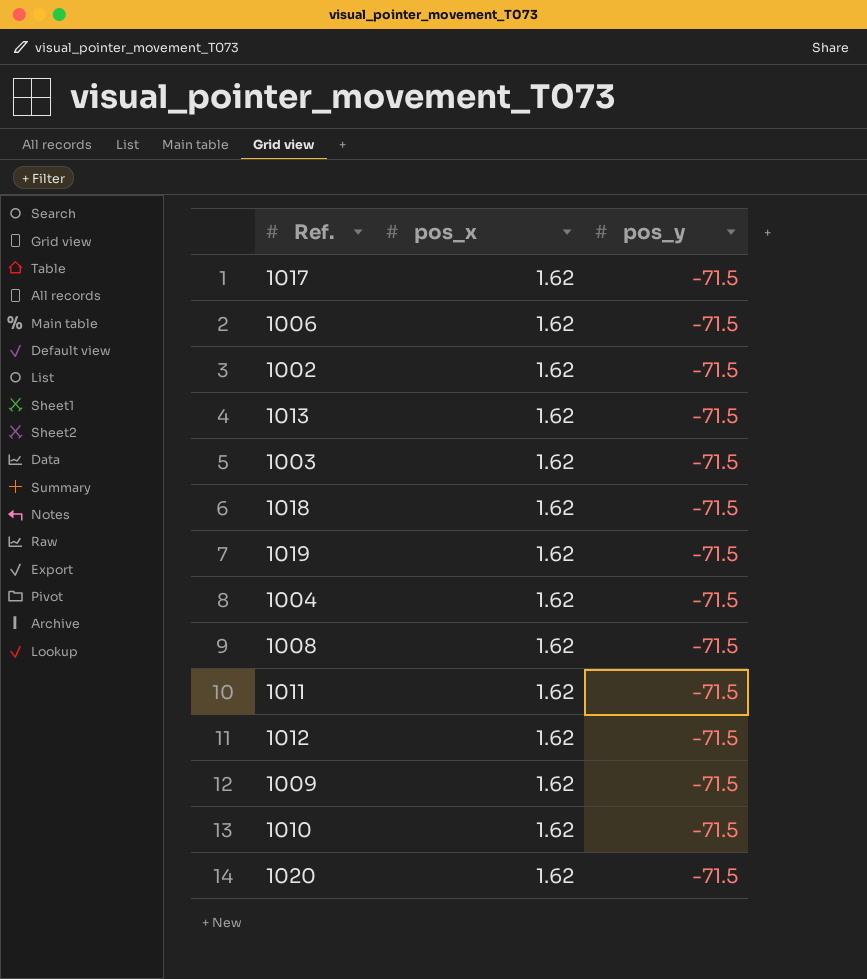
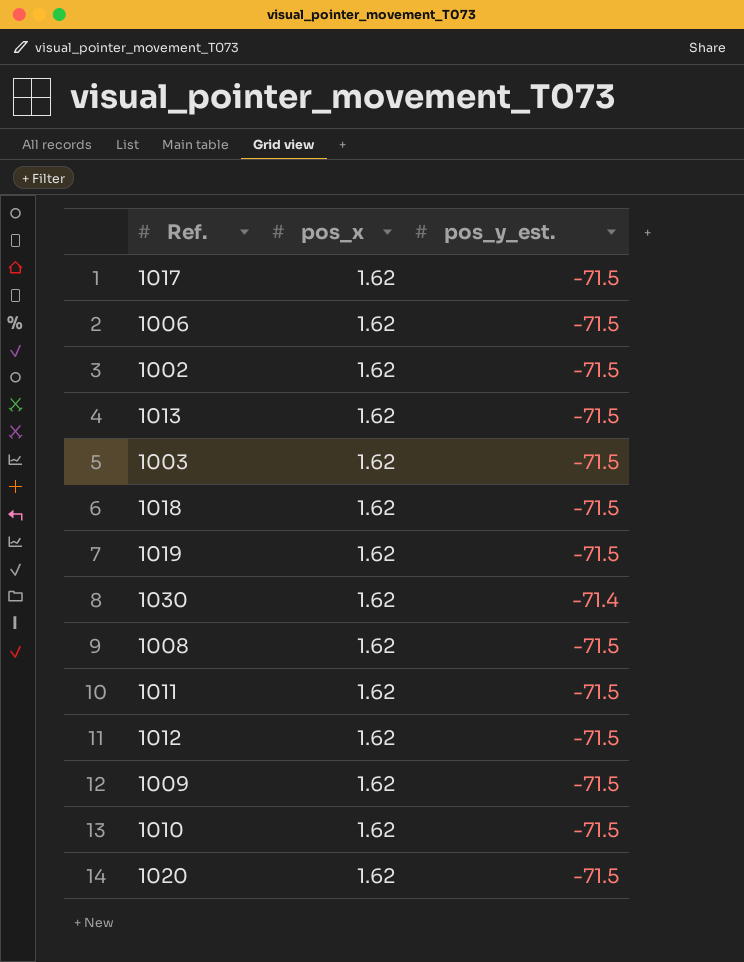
column name: pos_y -> pos_y_est.
row 1004: 1.62 | -71.5 -> none
row 1030: none -> 1.62 | -71.4

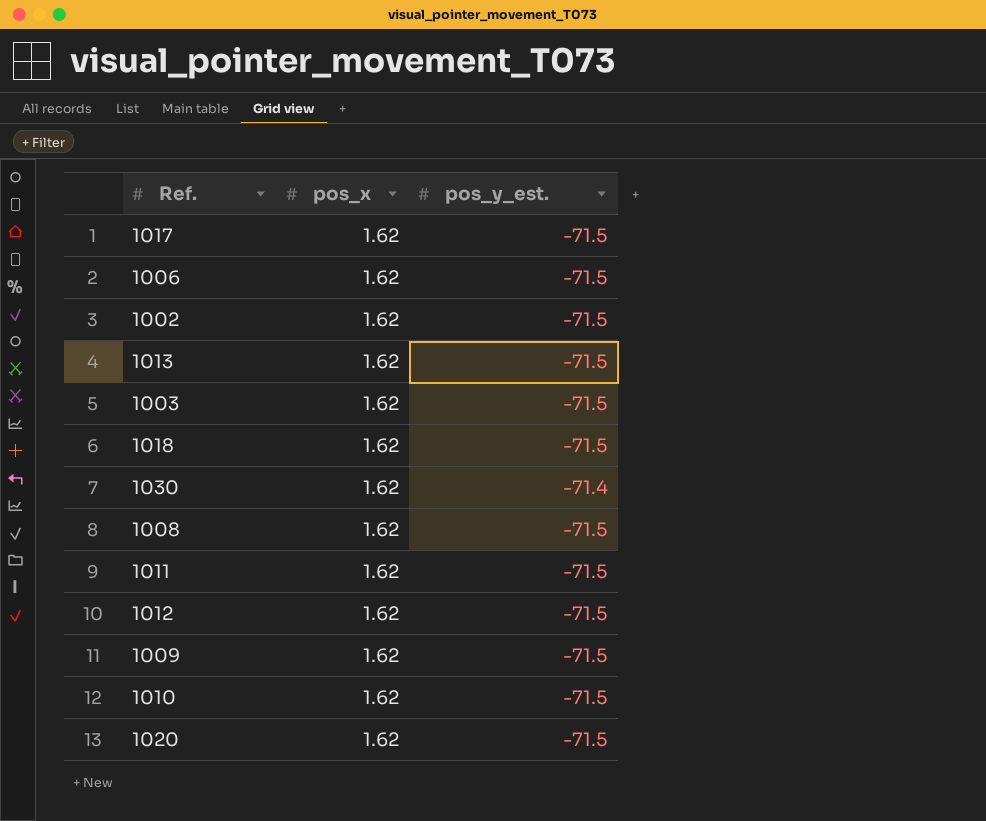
row 1019: 1.62 | -71.5 -> none

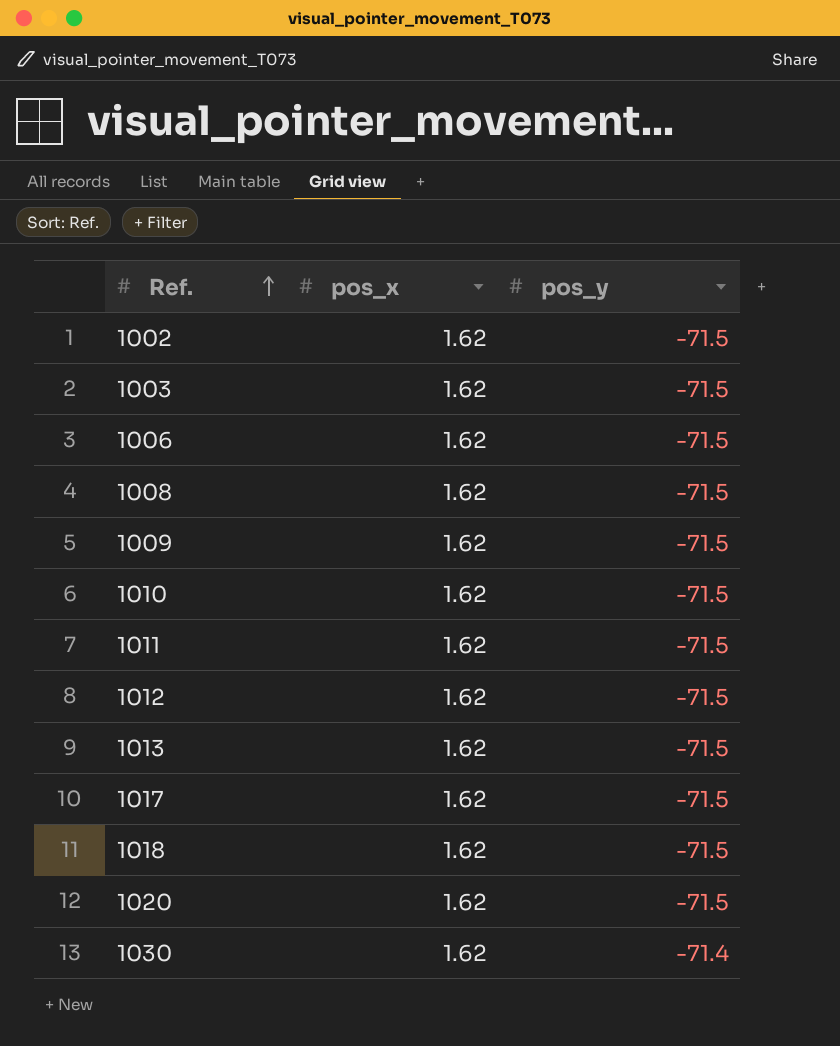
row order: none -> Ref. ascending
column name: pos_y_est. -> pos_y

